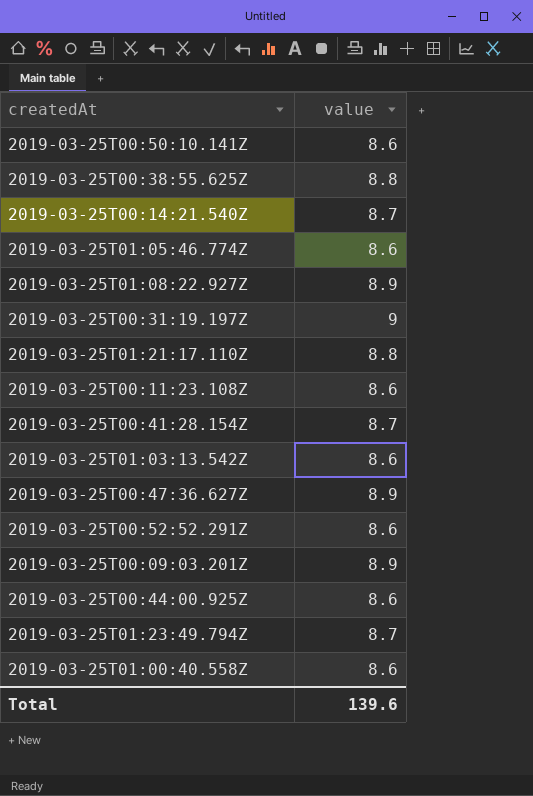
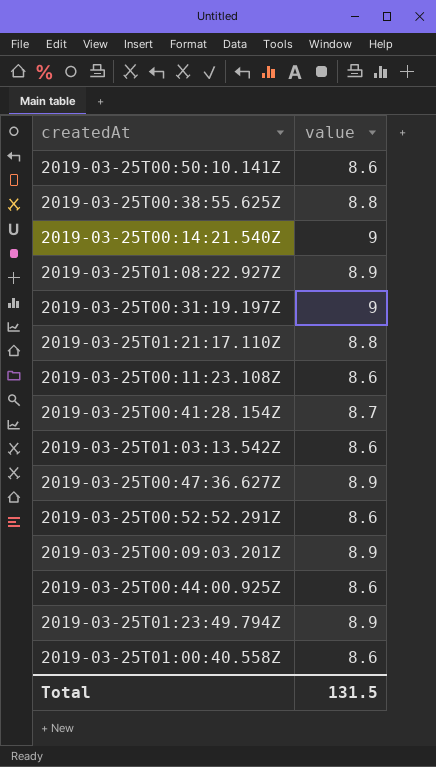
row 2019-03-25T01:05:46.774Z: 8.6 -> none
2019-03-25T00:14:21.540Z | value: 8.7 -> 9
2019-03-25T01:23:49.794Z | value: 8.7 -> 8.9
Total | value: 139.6 -> 131.5

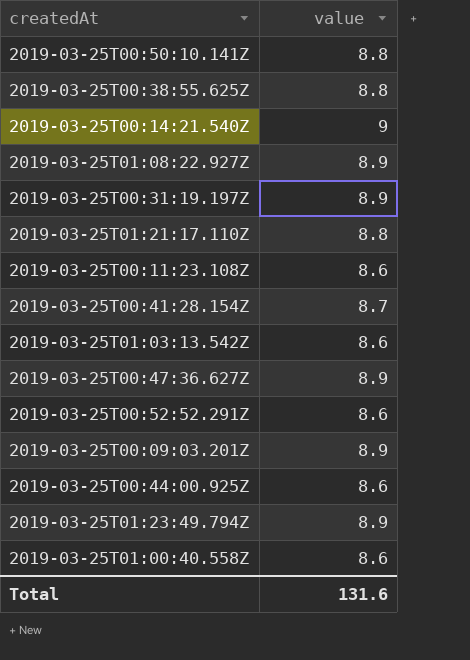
2019-03-25T00:50:10.141Z | value: 8.6 -> 8.8
2019-03-25T00:31:19.197Z | value: 9 -> 8.9
Total | value: 131.5 -> 131.6

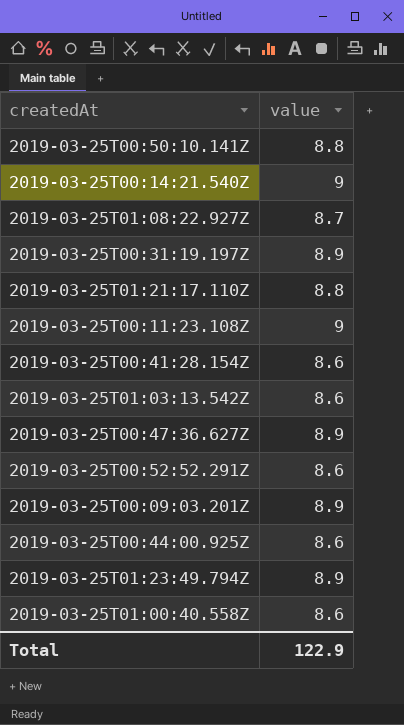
row 2019-03-25T00:38:55.625Z: 8.8 -> none
2019-03-25T01:08:22.927Z | value: 8.9 -> 8.7
2019-03-25T00:11:23.108Z | value: 8.6 -> 9
2019-03-25T00:41:28.154Z | value: 8.7 -> 8.6
Total | value: 131.6 -> 122.9

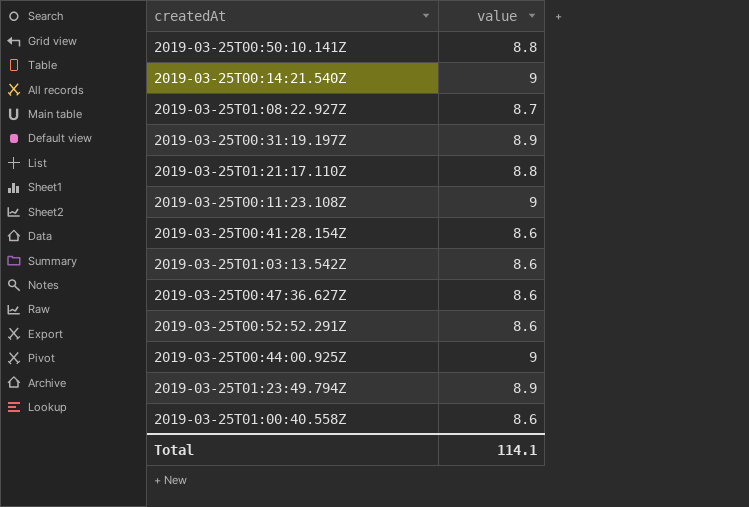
row 2019-03-25T00:09:03.201Z: 8.9 -> none
2019-03-25T00:47:36.627Z | value: 8.9 -> 8.6
2019-03-25T00:44:00.925Z | value: 8.6 -> 9
Total | value: 122.9 -> 114.1

